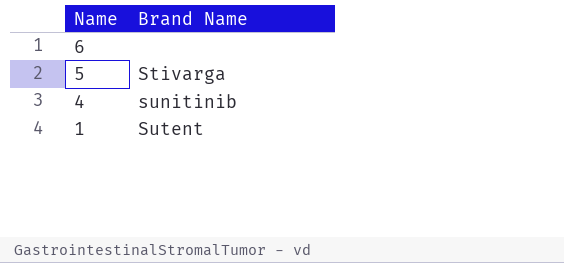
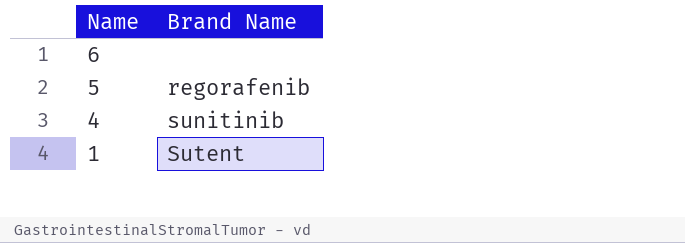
5 | Brand Name: Stivarga -> regorafenib

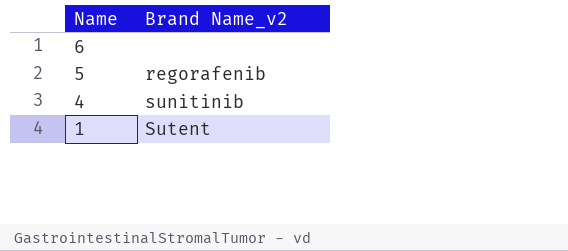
column name: Brand Name -> Brand Name_v2

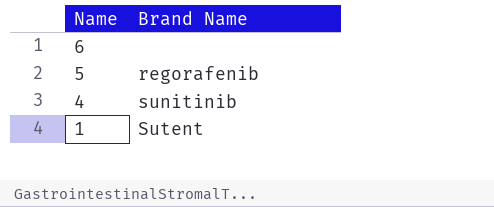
column name: Brand Name_v2 -> Brand Name

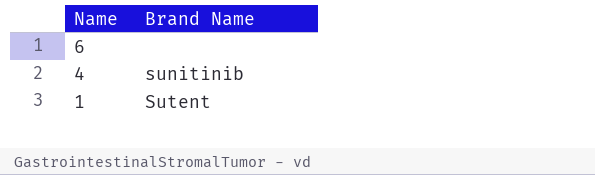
row 5: regorafenib -> none

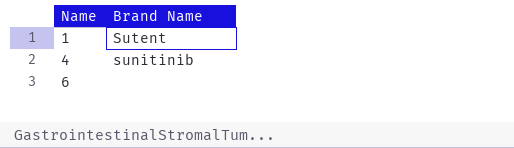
row order: Name descending -> Name ascending

